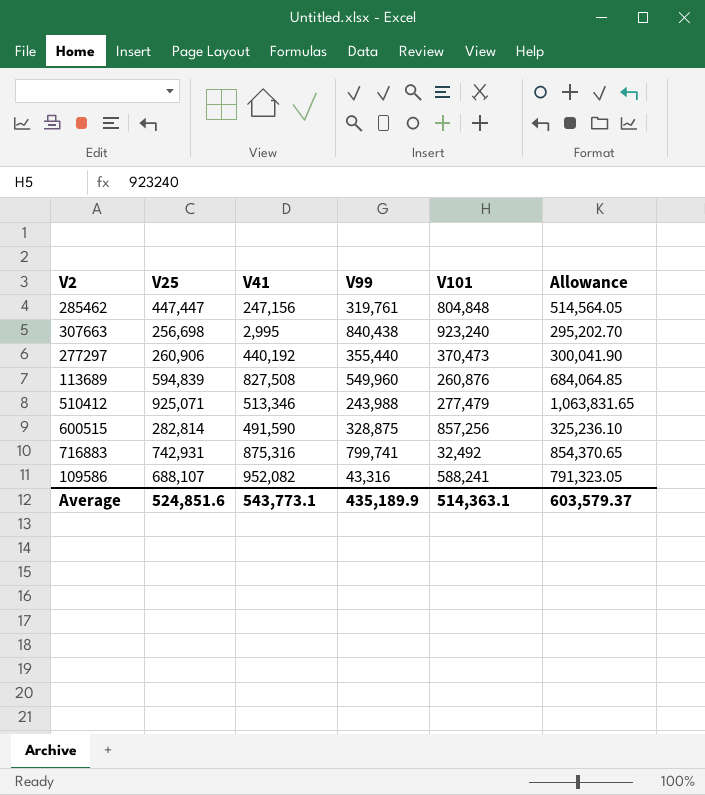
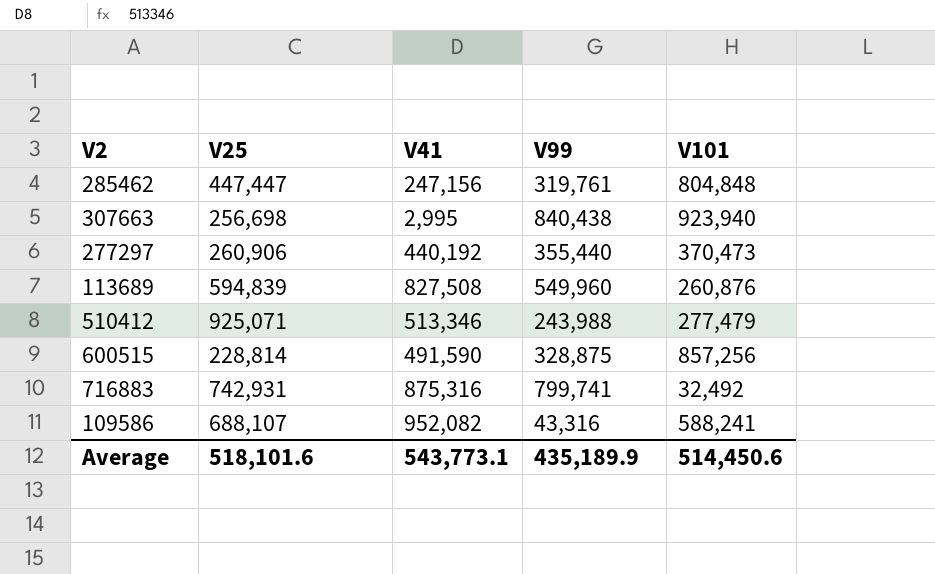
column Allowance | formula: [V25] * 1.15 -> none
307663 | V101: 923,240 -> 923,940
600515 | V25: 282,814 -> 228,814
Average | V25: 524,851.6 -> 518,101.6
Average | V101: 514,363.1 -> 514,450.6

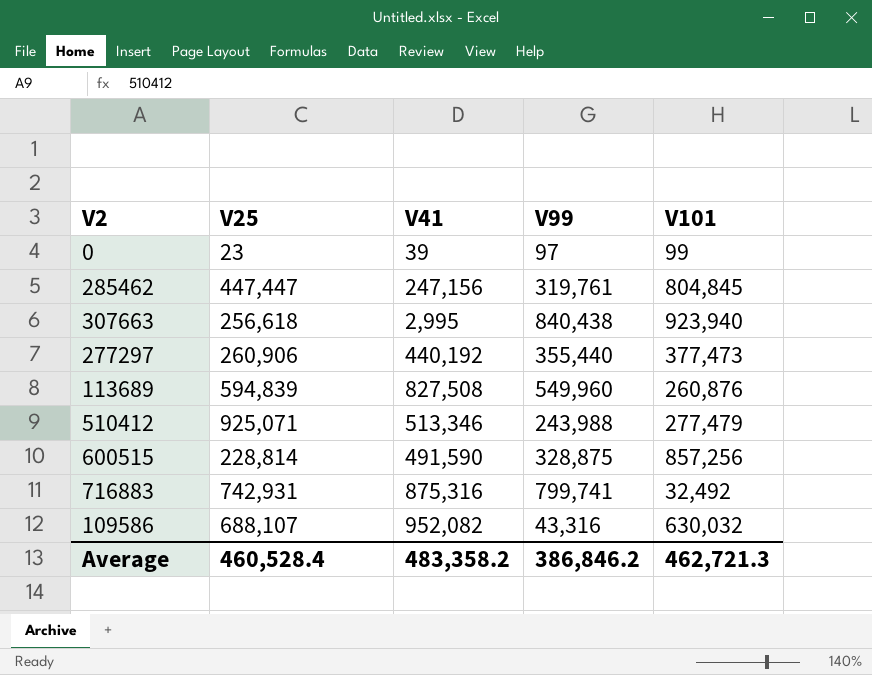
row 0: none -> 23 | 39 | 97 | 99
285462 | V101: 804,848 -> 804,845
307663 | V25: 256,698 -> 256,618
277297 | V101: 370,473 -> 377,473
109586 | V101: 588,241 -> 630,032
Average | V25: 518,101.6 -> 460,528.4
Average | V41: 543,773.1 -> 483,358.2
Average | V99: 435,189.9 -> 386,846.2
Average | V101: 514,450.6 -> 462,721.3

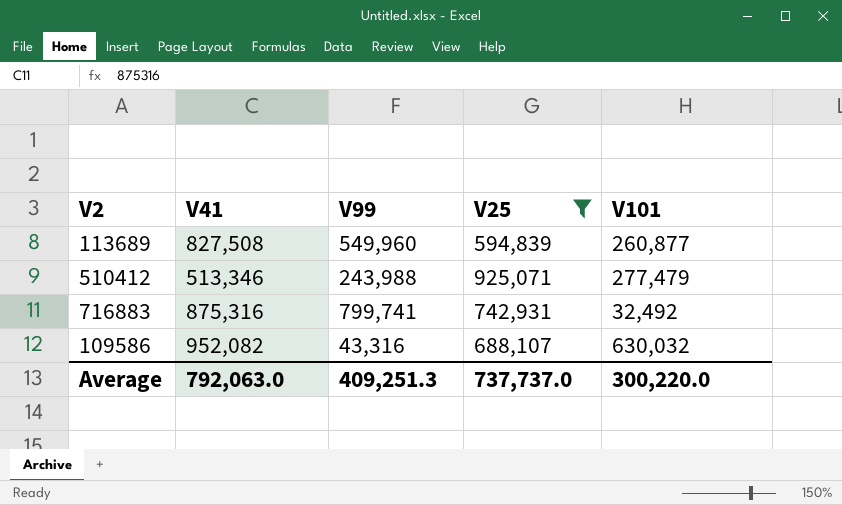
filter: none -> V25 >= 594,839
column V25 | position: 2 -> 4
113689 | V101: 260,876 -> 260,877
Average | V41: 483,358.2 -> 792,063.0
Average | V99: 386,846.2 -> 409,251.3
Average | V25: 460,528.4 -> 737,737.0
Average | V101: 462,721.3 -> 300,220.0

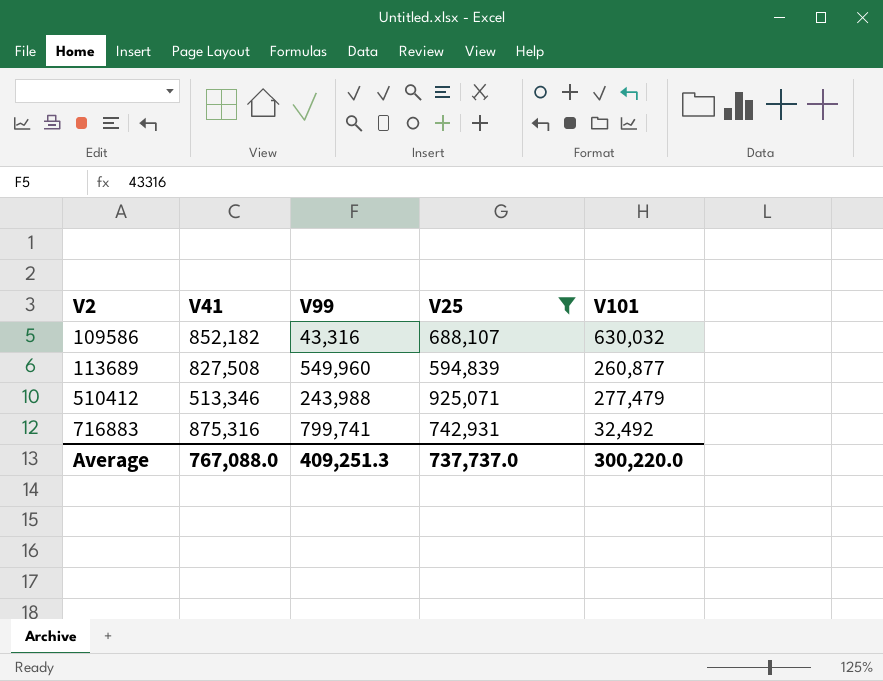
row order: none -> V2 ascending
109586 | V41: 952,082 -> 852,182
Average | V41: 792,063.0 -> 767,088.0

